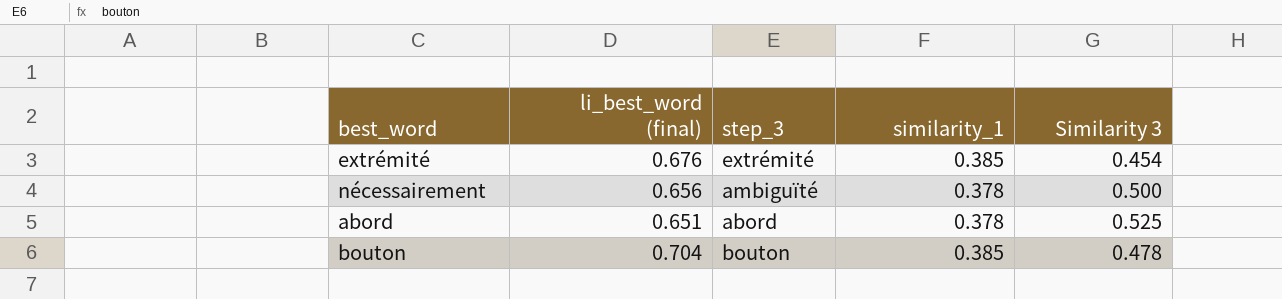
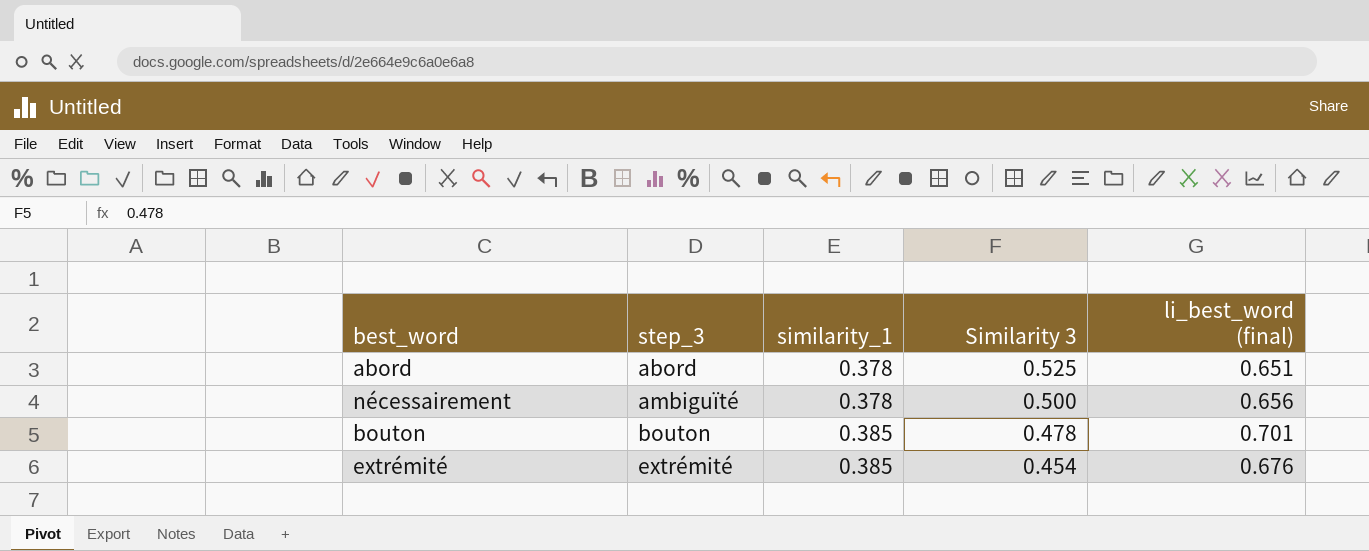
row order: none -> step_3 ascending
column li_best_word (final) | position: 2 -> 5
bouton | li_best_word (final): 0.704 -> 0.701

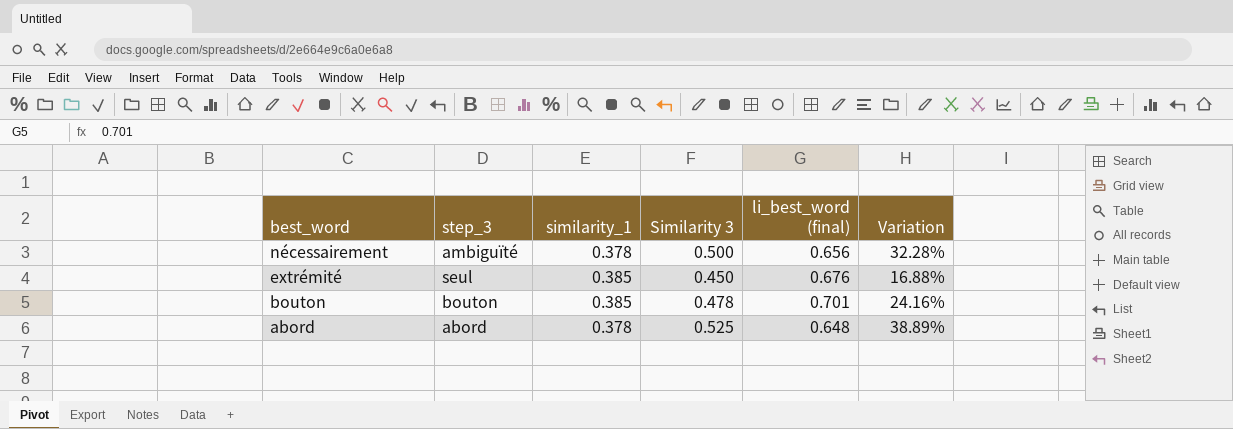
row order: step_3 ascending -> best_word descending
column Variation | formula: none -> ([Similarity 3] - [similarity_1]) / [similarity_1]
extrémité | step_3: extrémité -> seul
extrémité | Similarity 3: 0.454 -> 0.450
abord | li_best_word (final): 0.651 -> 0.648

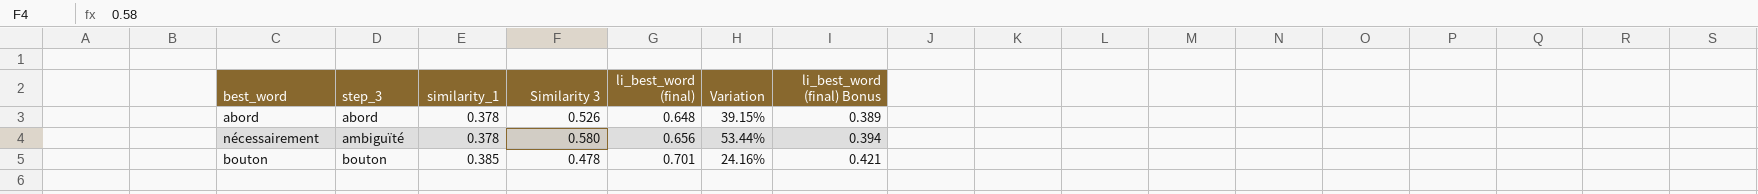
row order: best_word descending -> step_3 ascending
column li_best_word (final) Bonus | formula: none -> [li_best_word (final)] * 0.6
row extrémité: seul | 0.385 | 0.450 | 0.676 | 16.88% -> none
abord | Similarity 3: 0.525 -> 0.526
abord | Variation: 38.89% -> 39.15%
nécessairement | Similarity 3: 0.500 -> 0.580
nécessairement | Variation: 32.28% -> 53.44%

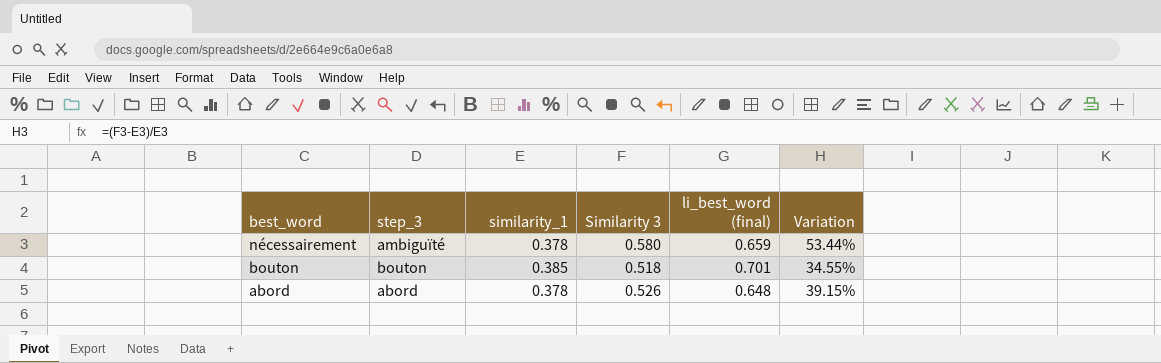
row order: step_3 ascending -> best_word descending
column li_best_word (final) Bonus | formula: [li_best_word (final)] * 0.6 -> none
nécessairement | li_best_word (final): 0.656 -> 0.659
bouton | Similarity 3: 0.478 -> 0.518
bouton | Variation: 24.16% -> 34.55%

